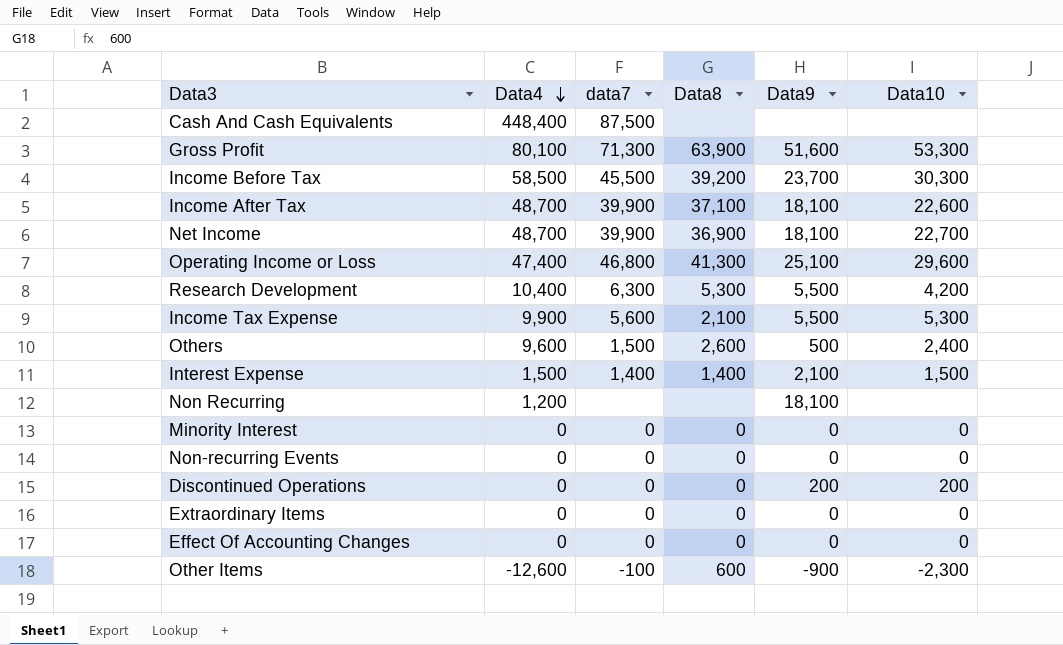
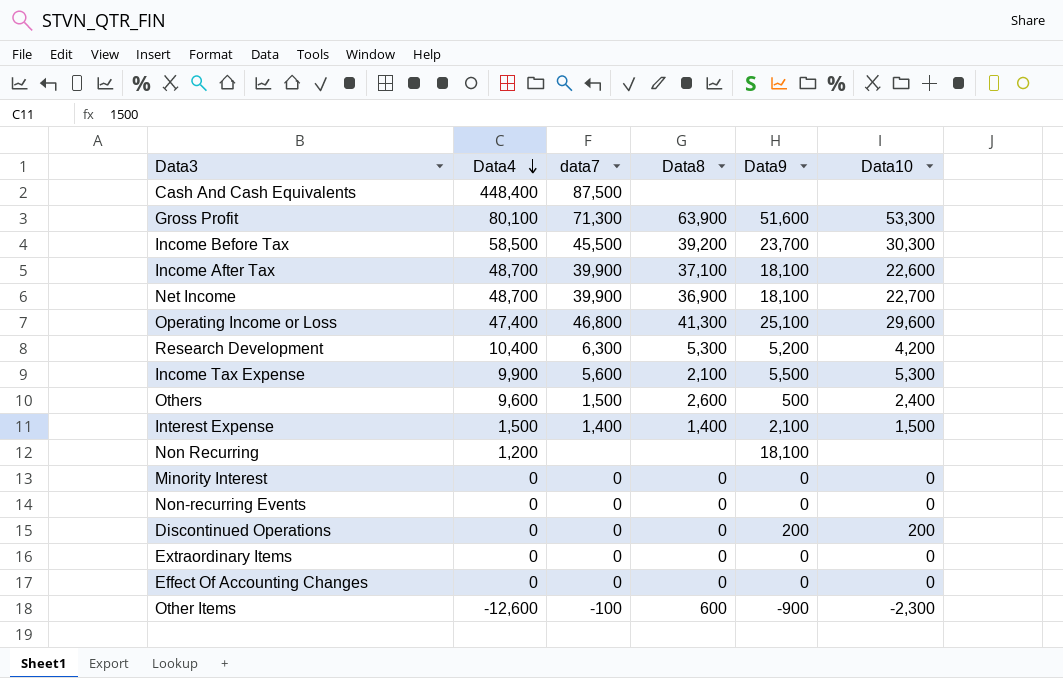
Research Development | Data9: 5,500 -> 5,200

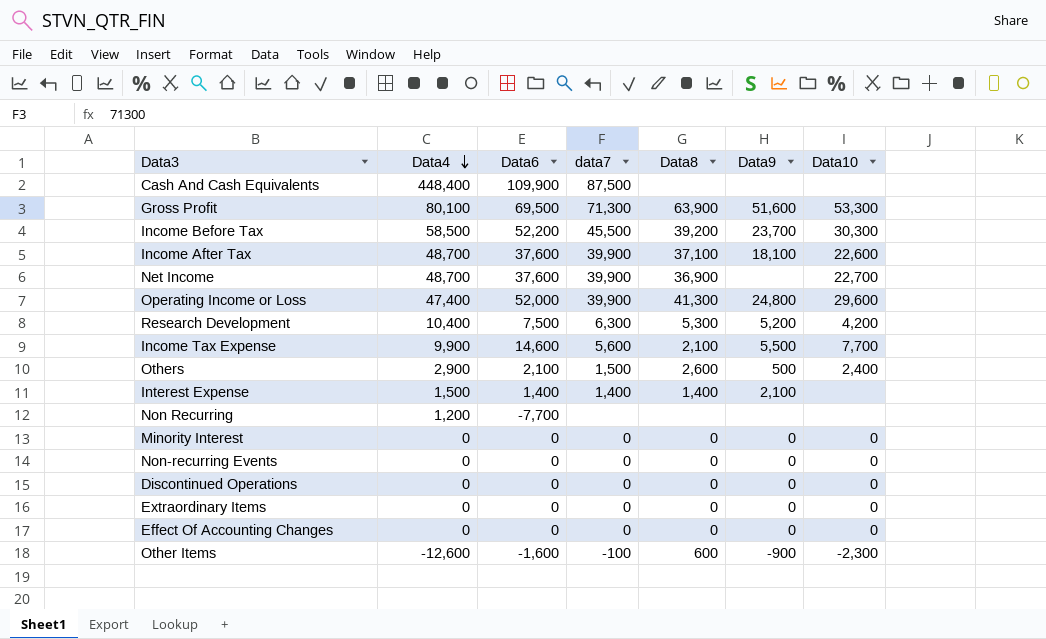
column Data6 | position: none -> 3
Net Income | Data9: 18,100 -> none
Operating Income or Loss | data7: 46,800 -> 39,900
Operating Income or Loss | Data9: 25,100 -> 24,800
Income Tax Expense | Data10: 5,300 -> 7,700
Others | Data4: 9,600 -> 2,900
Interest Expense | Data10: 1,500 -> none
Non Recurring | Data9: 18,100 -> none
Discontinued Operations | Data9: 200 -> 0
Discontinued Operations | Data10: 200 -> 0

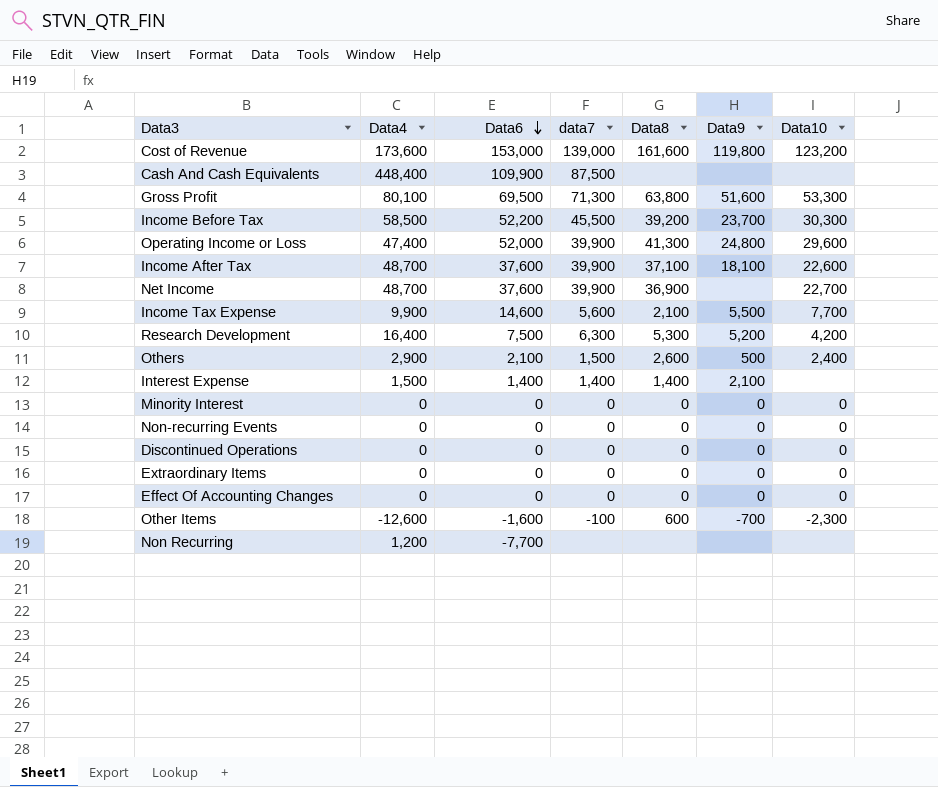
row order: Data4 descending -> Data6 descending
row Cost of Revenue: none -> 173,600 | 153,000 | 139,000 | 161,600 | 119,800 | 123,200
Gross Profit | Data8: 63,900 -> 63,800
Research Development | Data4: 10,400 -> 16,400
Other Items | Data9: -900 -> -700

